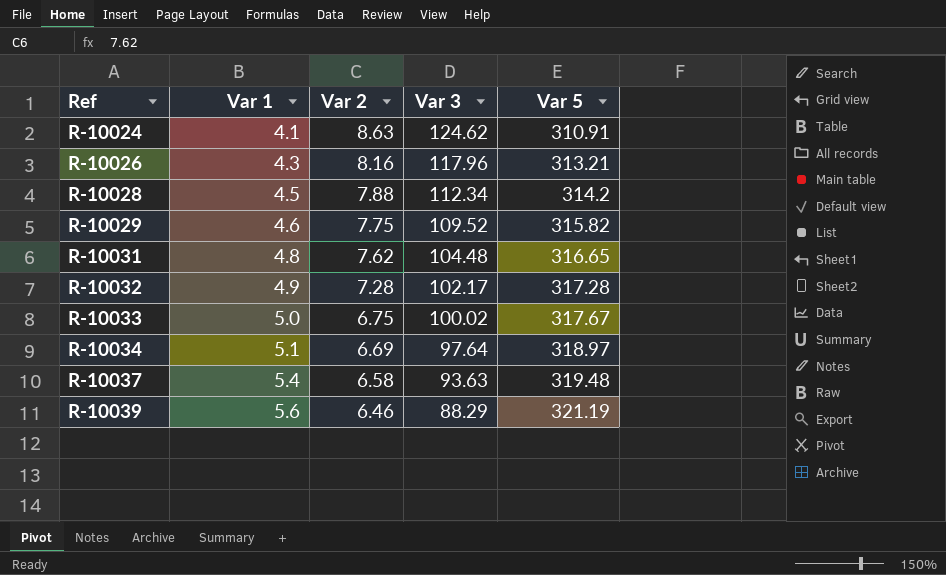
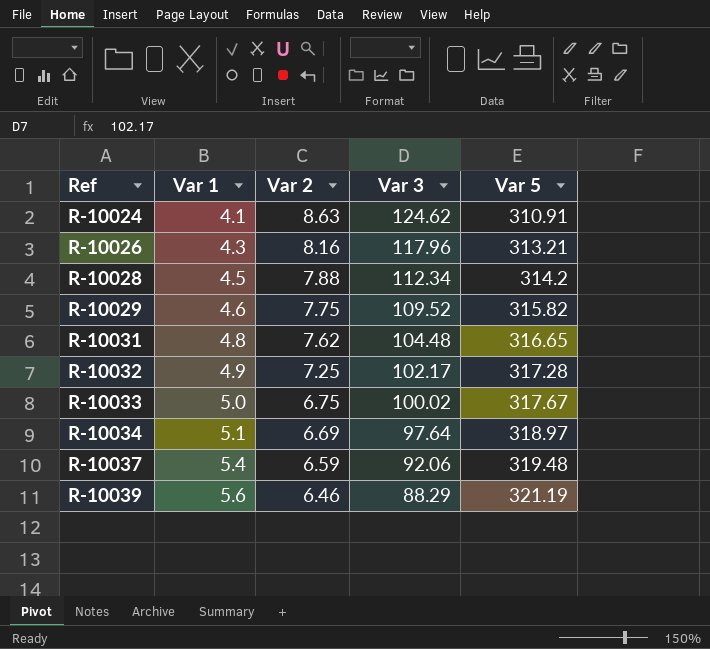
R-10032 | Var 2: 7.28 -> 7.25
R-10037 | Var 2: 6.58 -> 6.59
R-10037 | Var 3: 93.63 -> 92.06

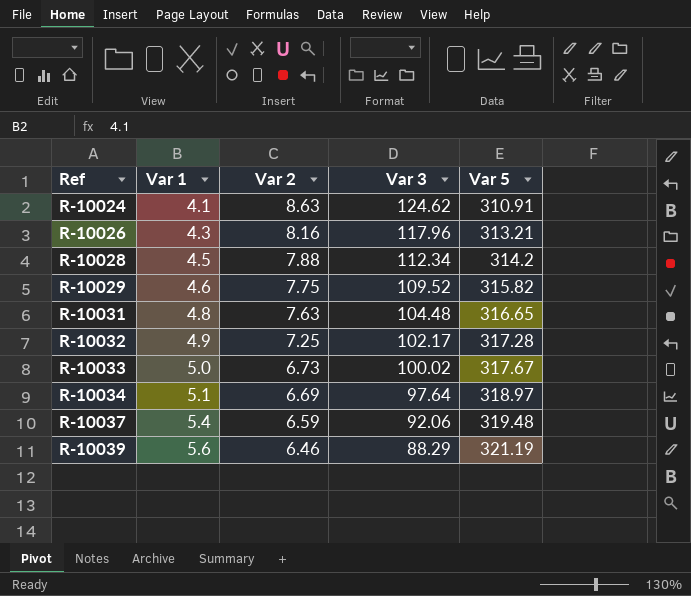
R-10031 | Var 2: 7.62 -> 7.63
R-10033 | Var 2: 6.75 -> 6.73

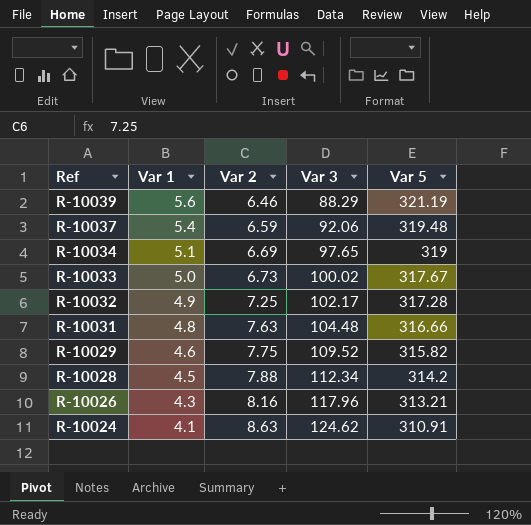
row order: Ref ascending -> Ref descending
R-10034 | Var 3: 97.64 -> 97.65
R-10034 | Var 5: 318.97 -> 319
R-10031 | Var 5: 316.65 -> 316.66

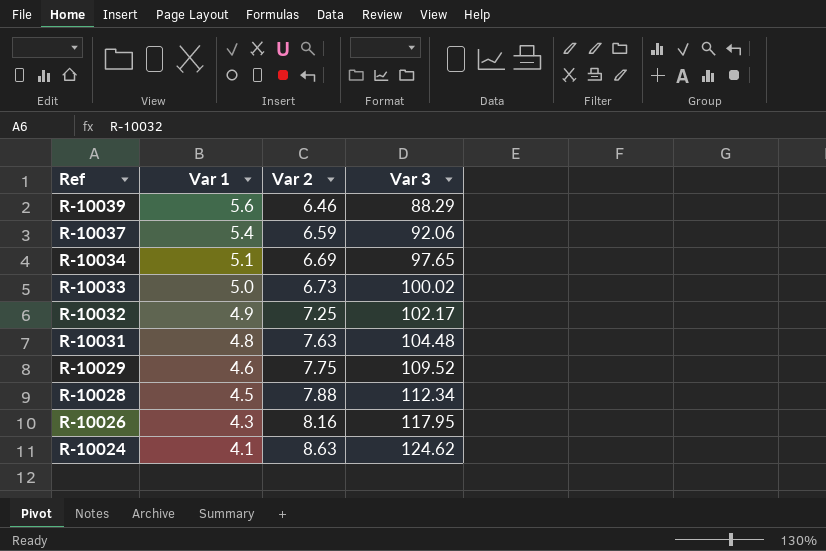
column Var 5 | position: 5 -> none
R-10026 | Var 3: 117.96 -> 117.95

